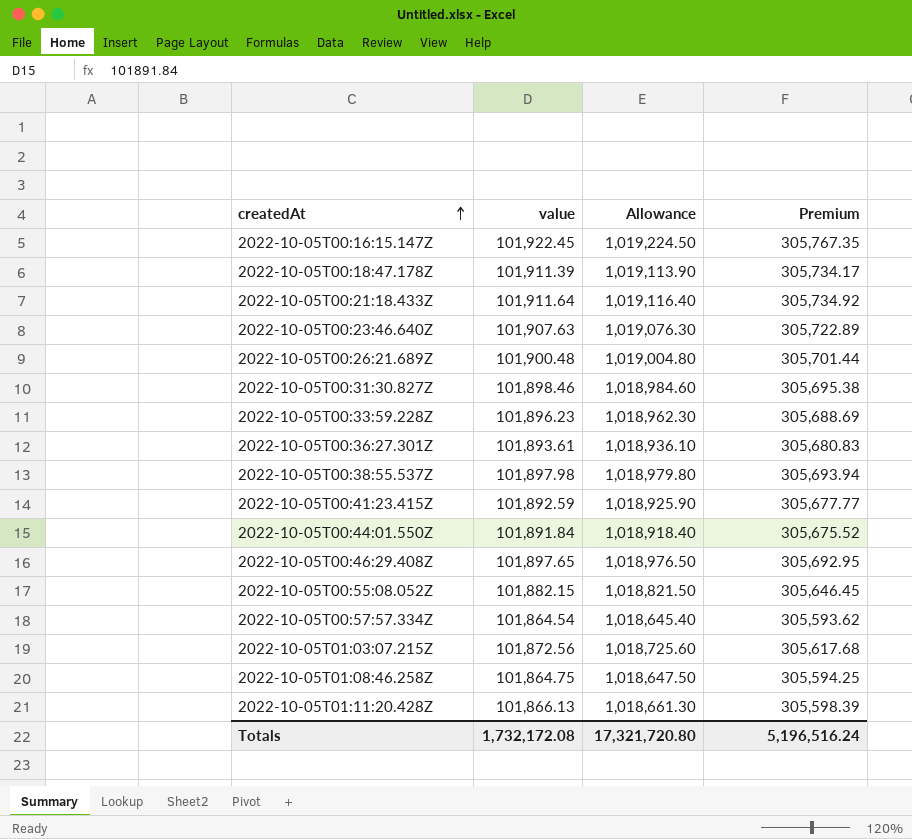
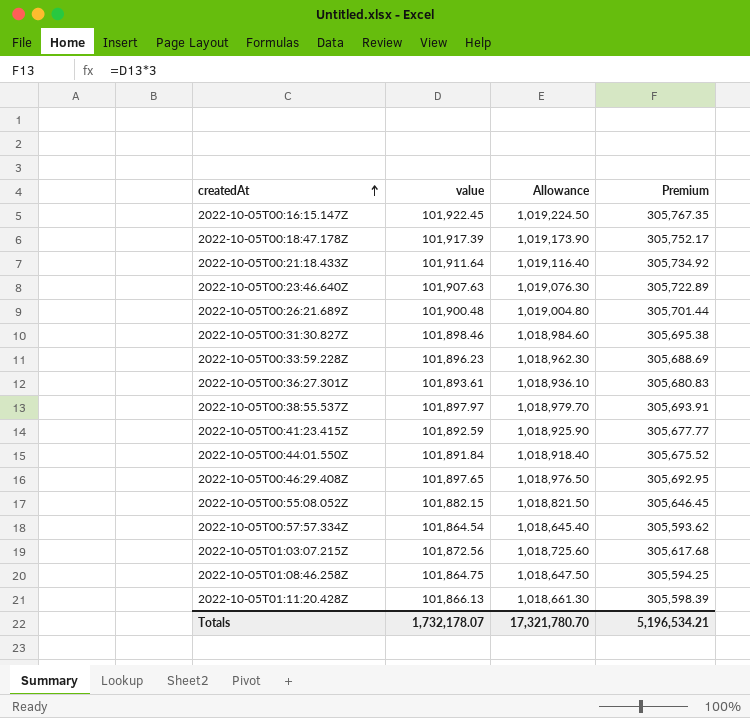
2022-10-05T00:18:47.178Z | value: 101,911.39 -> 101,917.39
2022-10-05T00:18:47.178Z | Allowance: 1,019,113.90 -> 1,019,173.90
2022-10-05T00:18:47.178Z | Premium: 305,734.17 -> 305,752.17
2022-10-05T00:38:55.537Z | value: 101,897.98 -> 101,897.97
2022-10-05T00:38:55.537Z | Allowance: 1,018,979.80 -> 1,018,979.70
2022-10-05T00:38:55.537Z | Premium: 305,693.94 -> 305,693.91
Totals | value: 1,732,172.08 -> 1,732,178.07
Totals | Allowance: 17,321,720.80 -> 17,321,780.70
Totals | Premium: 5,196,516.24 -> 5,196,534.21

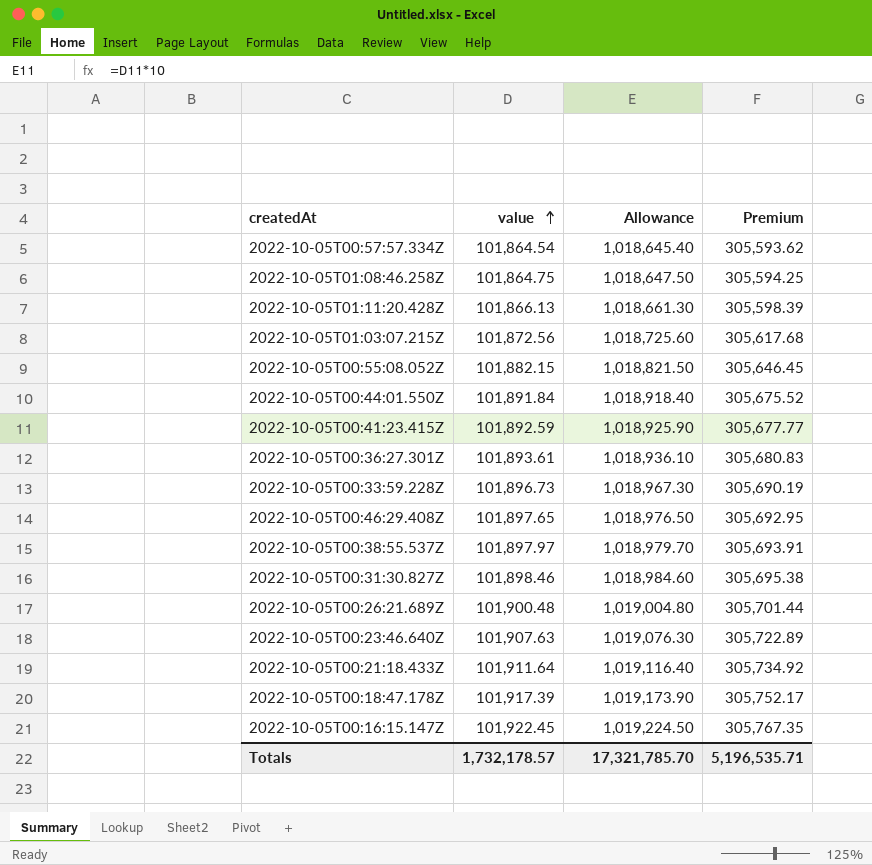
row order: createdAt ascending -> value ascending
2022-10-05T00:33:59.228Z | value: 101,896.23 -> 101,896.73
2022-10-05T00:33:59.228Z | Allowance: 1,018,962.30 -> 1,018,967.30
2022-10-05T00:33:59.228Z | Premium: 305,688.69 -> 305,690.19
Totals | value: 1,732,178.07 -> 1,732,178.57
Totals | Allowance: 17,321,780.70 -> 17,321,785.70
Totals | Premium: 5,196,534.21 -> 5,196,535.71

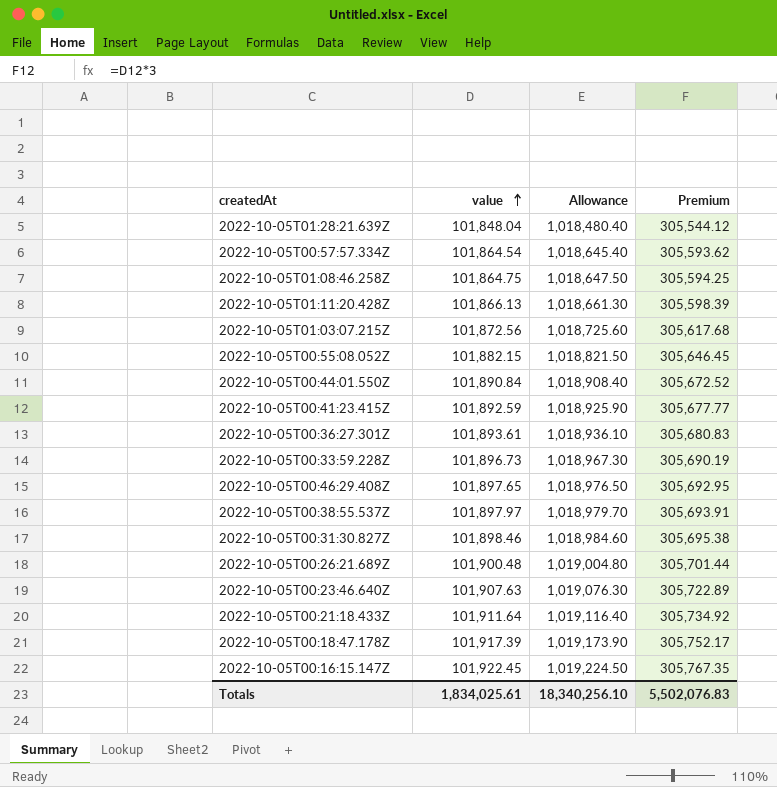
row 2022-10-05T01:28:21.639Z: none -> 101,848.04 | 1,018,480.40 | 305,544.12
2022-10-05T00:44:01.550Z | value: 101,891.84 -> 101,890.84
2022-10-05T00:44:01.550Z | Allowance: 1,018,918.40 -> 1,018,908.40
2022-10-05T00:44:01.550Z | Premium: 305,675.52 -> 305,672.52
Totals | value: 1,732,178.57 -> 1,834,025.61
Totals | Allowance: 17,321,785.70 -> 18,340,256.10
Totals | Premium: 5,196,535.71 -> 5,502,076.83

